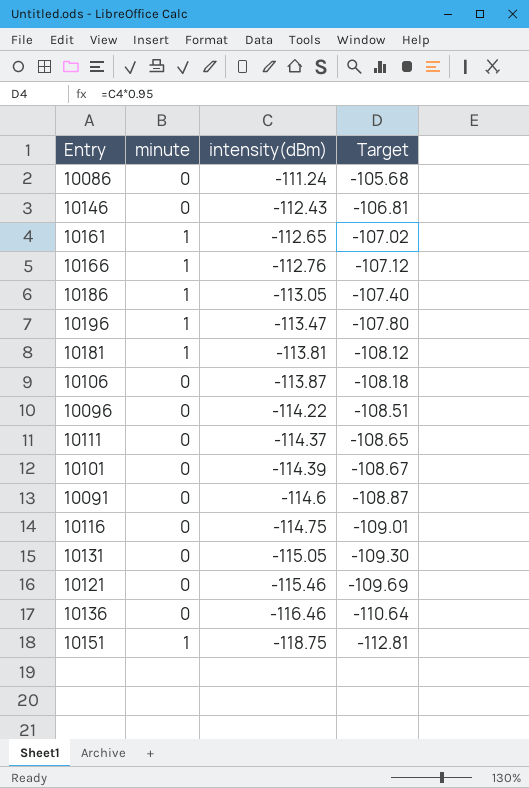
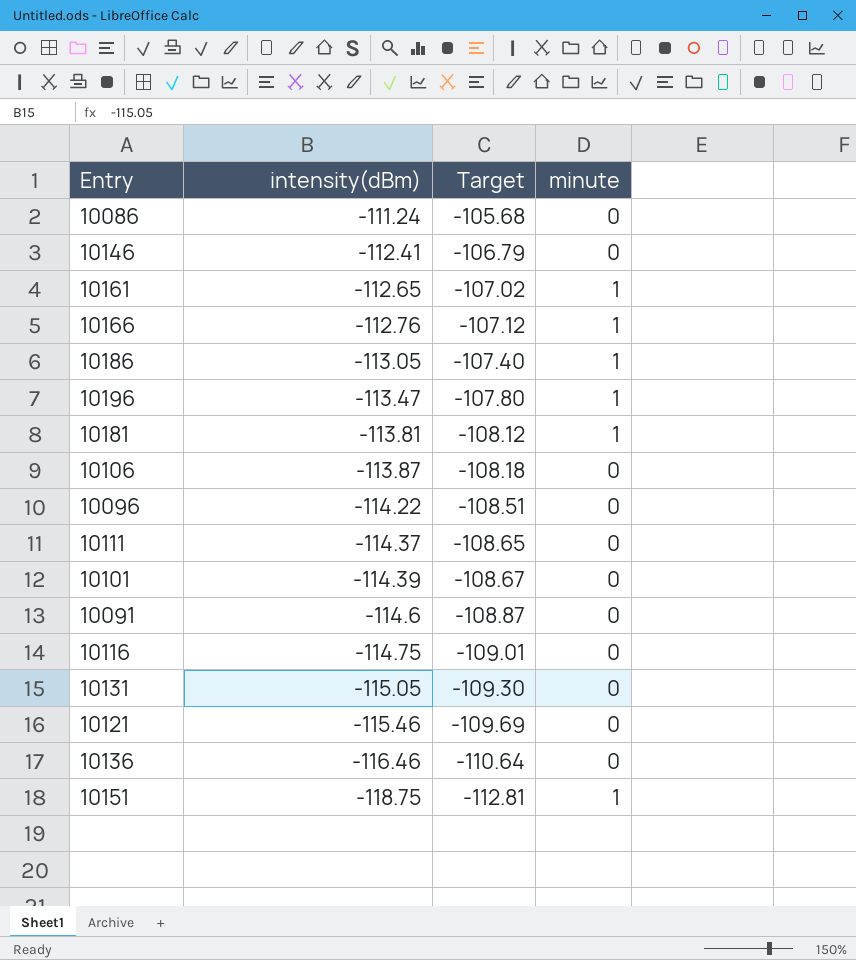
column minute | position: 2 -> 4
10146 | intensity(dBm): -112.43 -> -112.41
10146 | Target: -106.81 -> -106.79

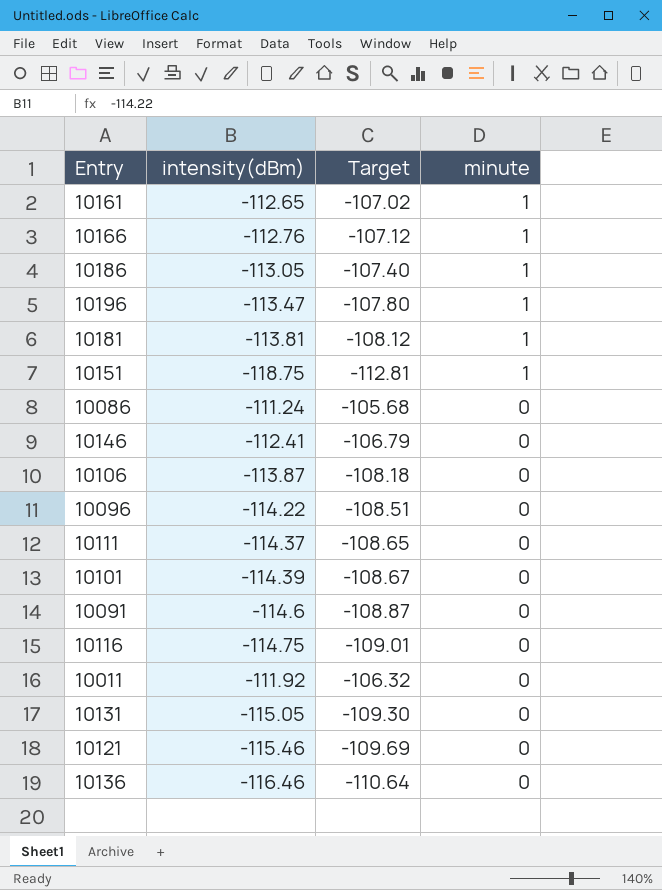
row order: intensity(dBm) descending -> minute descending
row 10011: none -> -111.92 | -106.32 | 0

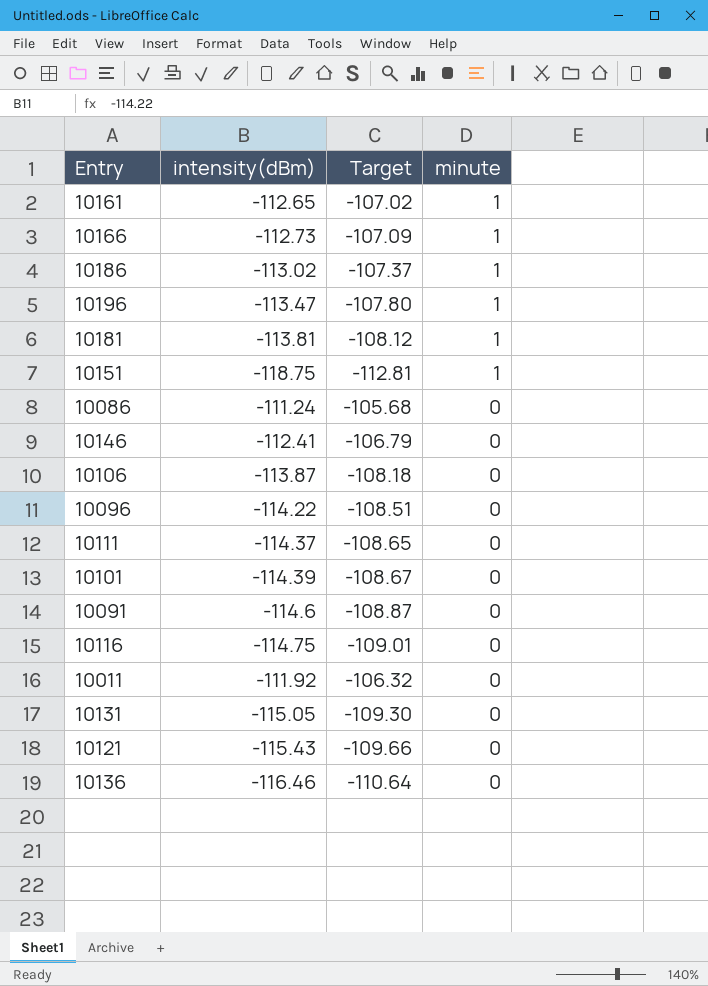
10166 | intensity(dBm): -112.76 -> -112.73
10166 | Target: -107.12 -> -107.09
10186 | intensity(dBm): -113.05 -> -113.02
10186 | Target: -107.40 -> -107.37
10121 | intensity(dBm): -115.46 -> -115.43
10121 | Target: -109.69 -> -109.66

